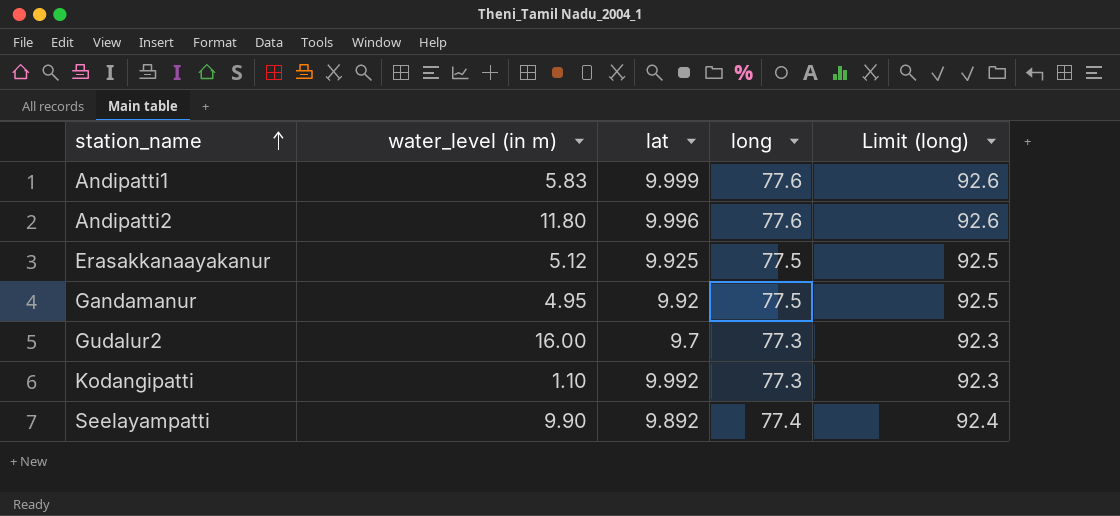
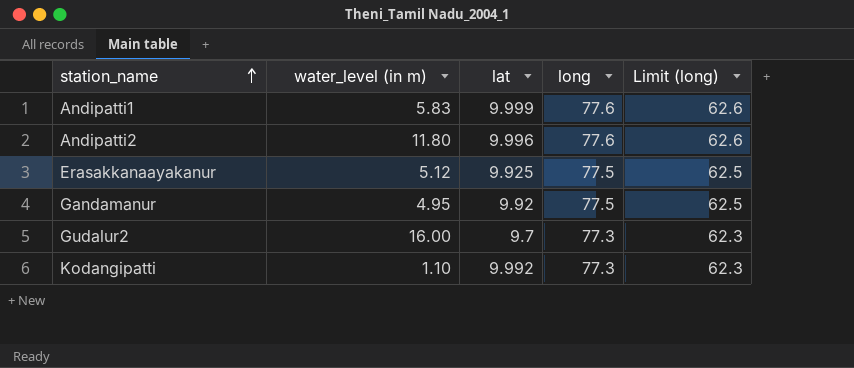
column Limit (long) | formula: [long] + 15 -> [long] - 15
row Seelayampatti: 9.90 | 9.892 | 77.4 | 92.4 -> none

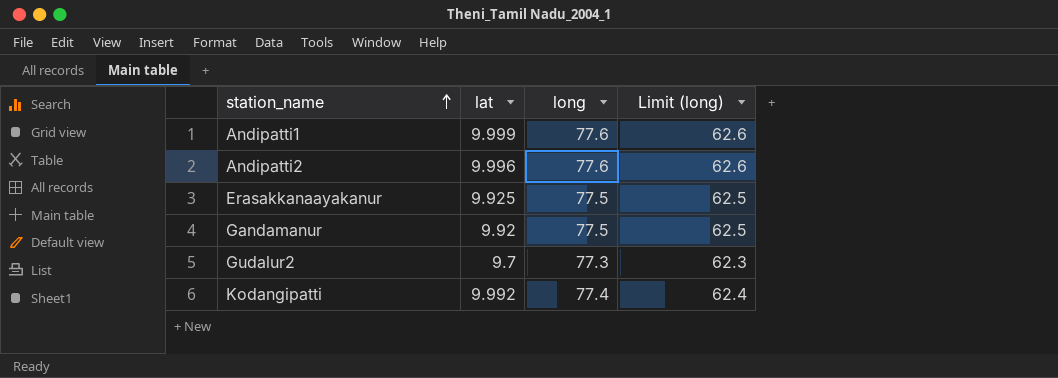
column water_level (in m) | position: 2 -> none
Kodangipatti | long: 77.3 -> 77.4
Kodangipatti | Limit (long): 62.3 -> 62.4

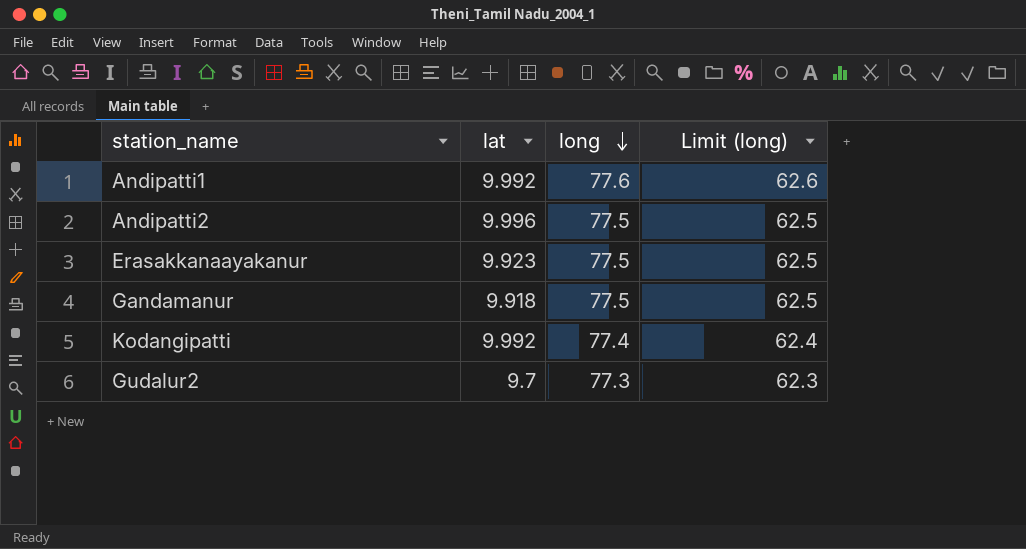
row order: station_name ascending -> long descending
Andipatti1 | lat: 9.999 -> 9.992
Andipatti2 | long: 77.6 -> 77.5
Andipatti2 | Limit (long): 62.6 -> 62.5
Erasakkanaayakanur | lat: 9.925 -> 9.923
Gandamanur | lat: 9.92 -> 9.918

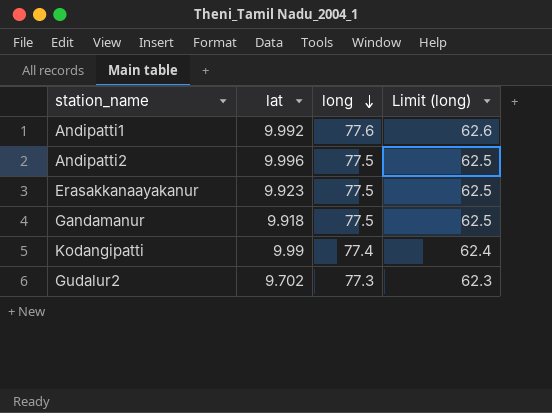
Kodangipatti | lat: 9.992 -> 9.99
Gudalur2 | lat: 9.7 -> 9.702

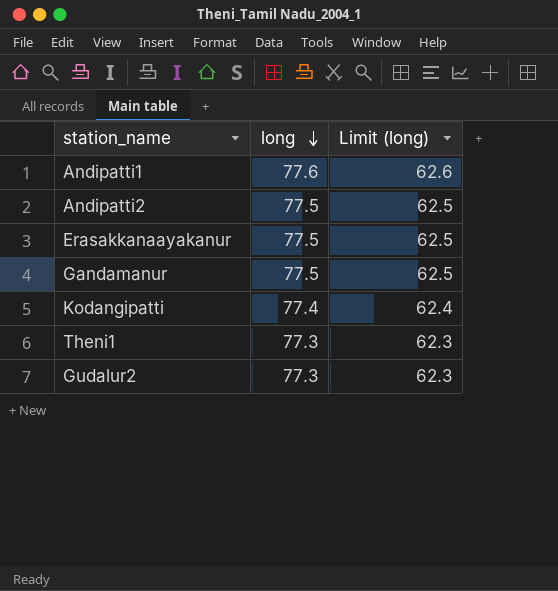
column lat | position: 2 -> none
row Theni1: none -> 77.3 | 62.3

